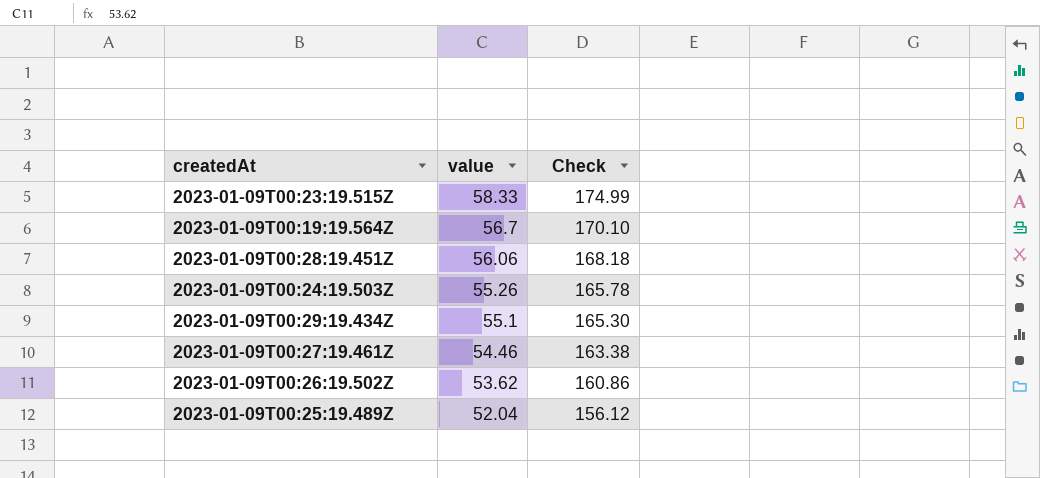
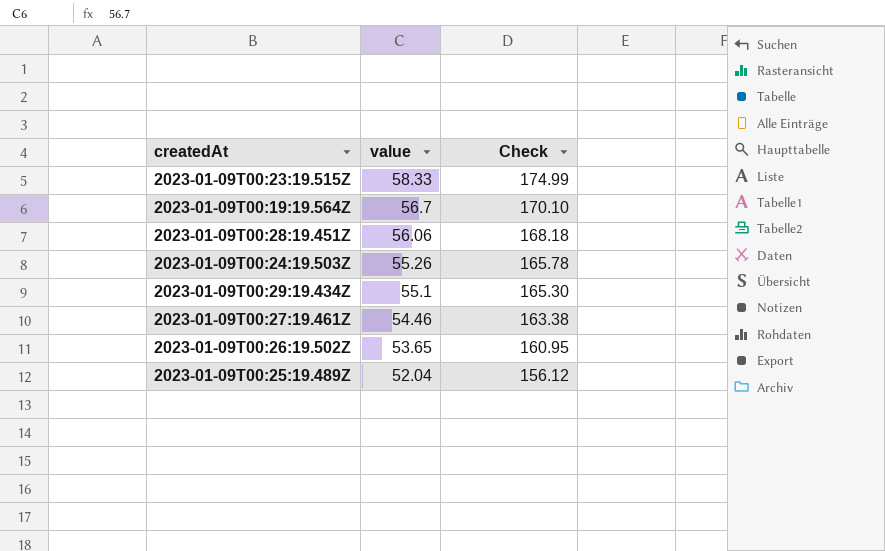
2023-01-09T00:26:19.502Z | value: 53.62 -> 53.65
2023-01-09T00:26:19.502Z | Check: 160.86 -> 160.95

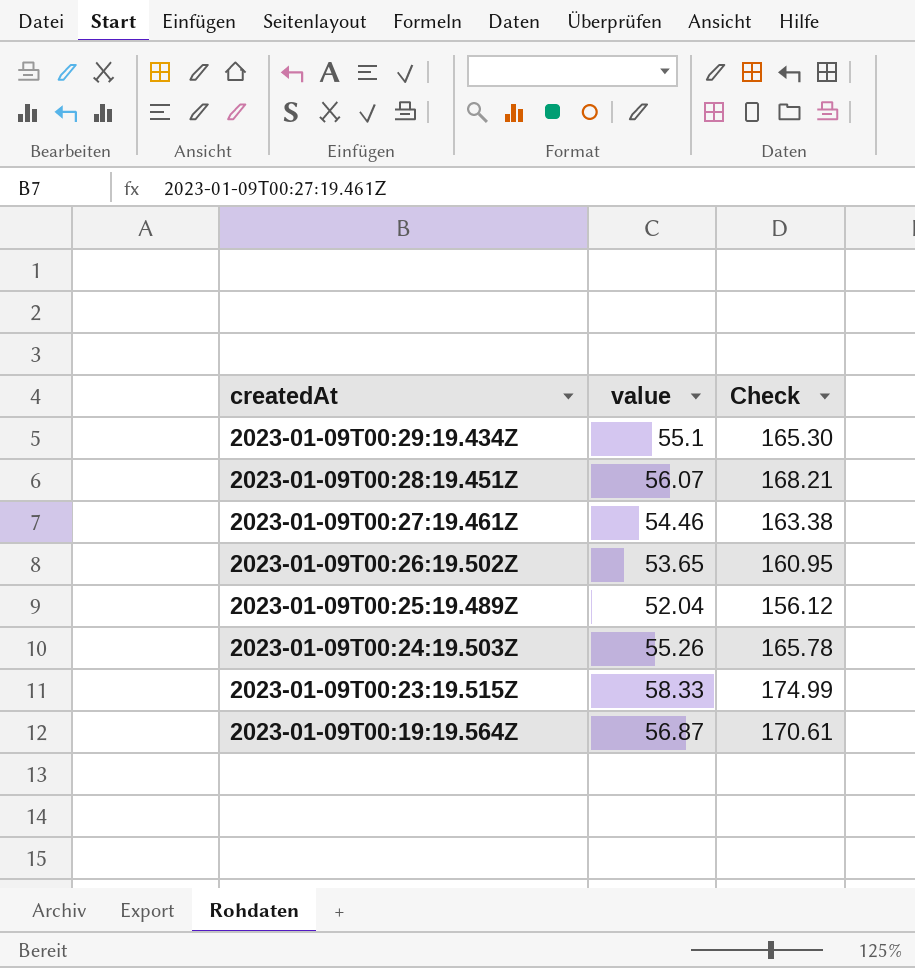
row order: value descending -> createdAt descending
2023-01-09T00:28:19.451Z | value: 56.06 -> 56.07
2023-01-09T00:28:19.451Z | Check: 168.18 -> 168.21
2023-01-09T00:19:19.564Z | value: 56.7 -> 56.87
2023-01-09T00:19:19.564Z | Check: 170.10 -> 170.61

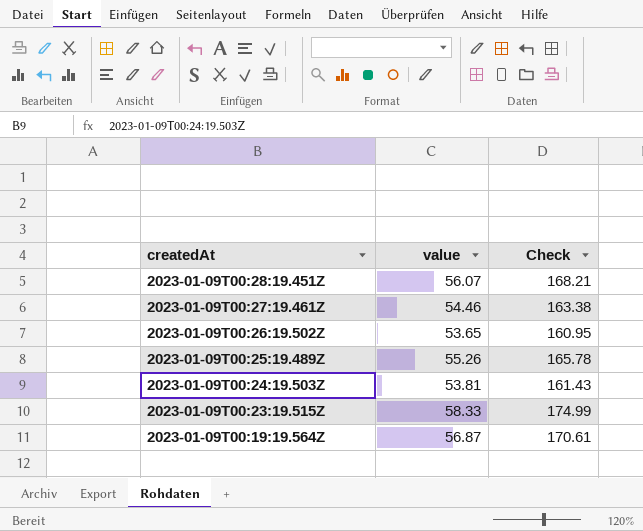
row 2023-01-09T00:29:19.434Z: 55.1 | 165.30 -> none
2023-01-09T00:25:19.489Z | value: 52.04 -> 55.26
2023-01-09T00:25:19.489Z | Check: 156.12 -> 165.78
2023-01-09T00:24:19.503Z | value: 55.26 -> 53.81
2023-01-09T00:24:19.503Z | Check: 165.78 -> 161.43

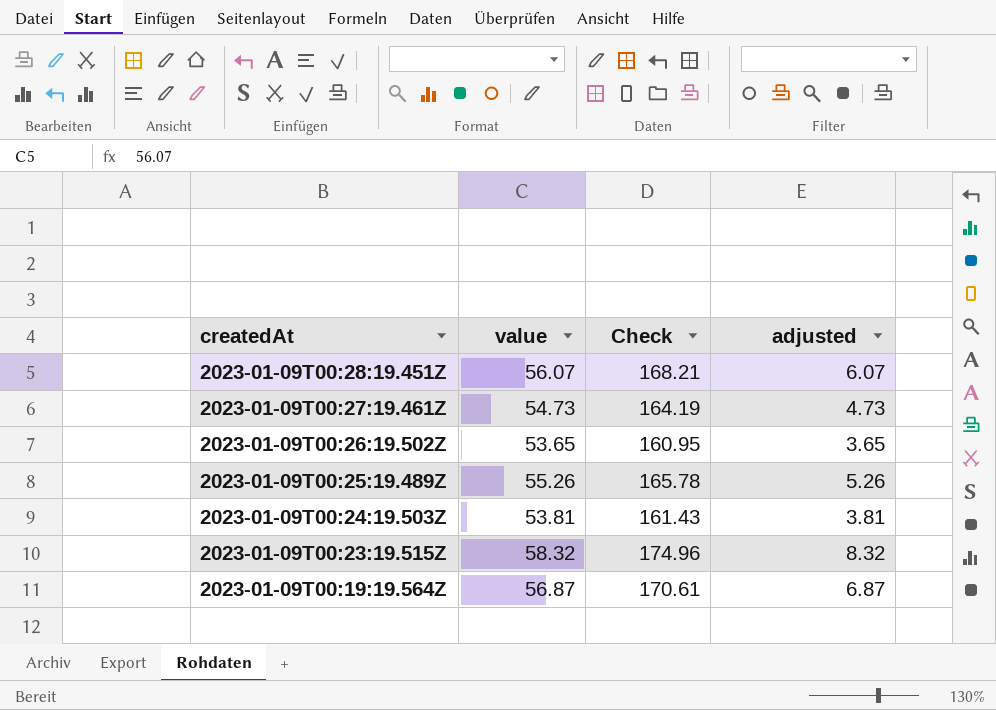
column adjusted | formula: none -> [value] - 50
2023-01-09T00:27:19.461Z | value: 54.46 -> 54.73
2023-01-09T00:27:19.461Z | Check: 163.38 -> 164.19
2023-01-09T00:23:19.515Z | value: 58.33 -> 58.32
2023-01-09T00:23:19.515Z | Check: 174.99 -> 174.96

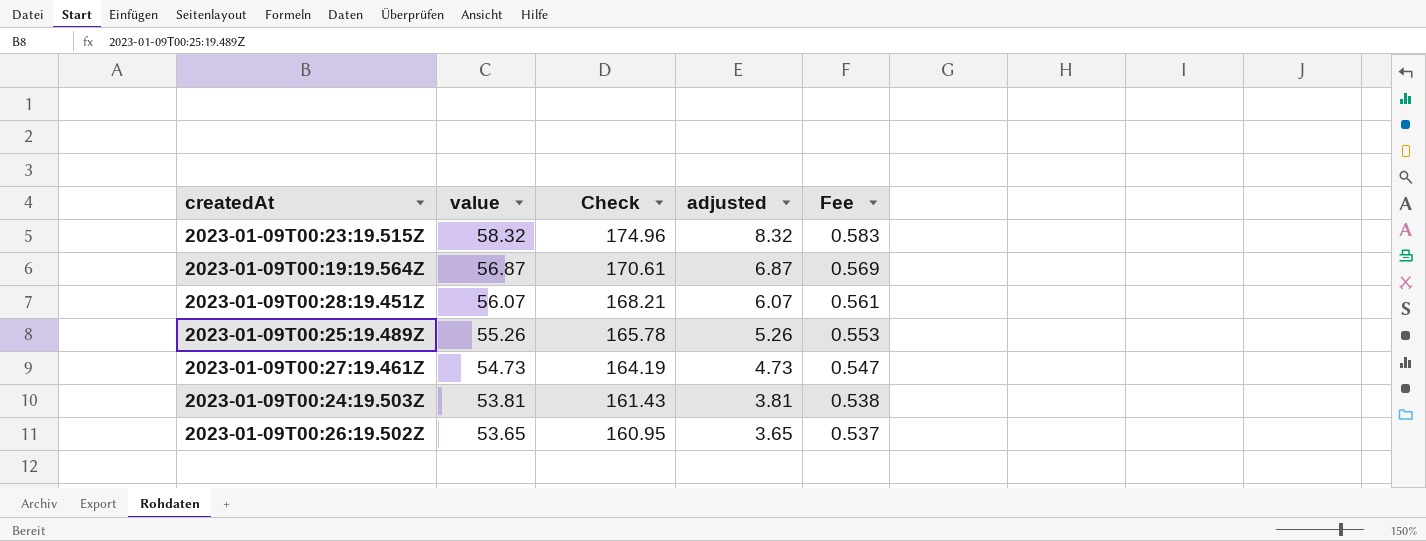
row order: createdAt descending -> value descending
column Fee | formula: none -> [value] * 0.01

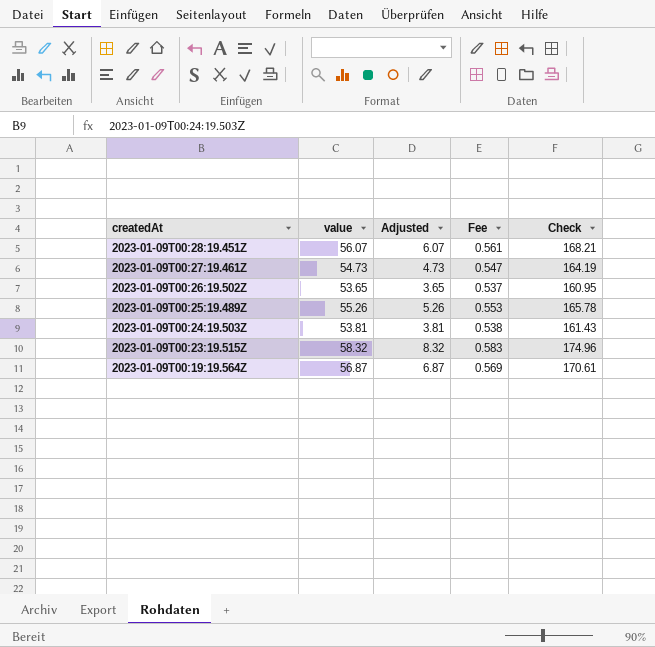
row order: value descending -> createdAt descending
column name: adjusted -> Adjusted
column Check | position: 3 -> 5

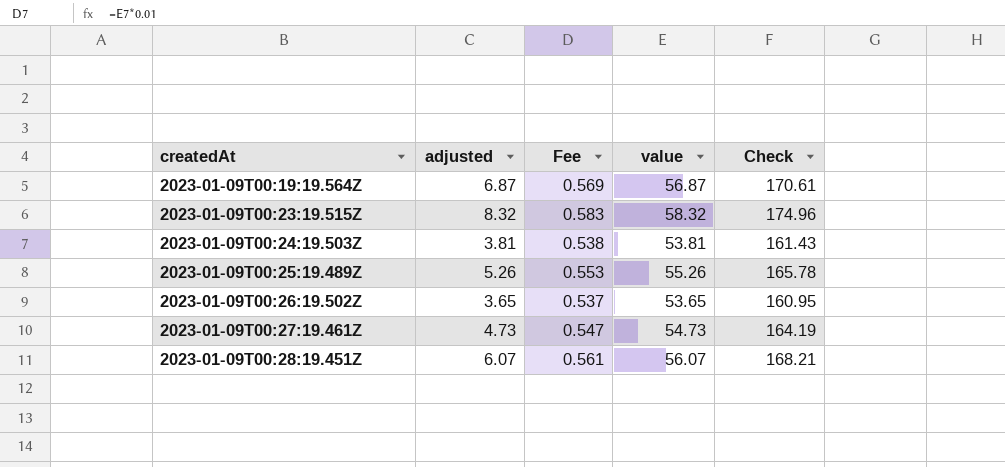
row order: createdAt descending -> createdAt ascending
column name: Adjusted -> adjusted
column value | position: 2 -> 4

